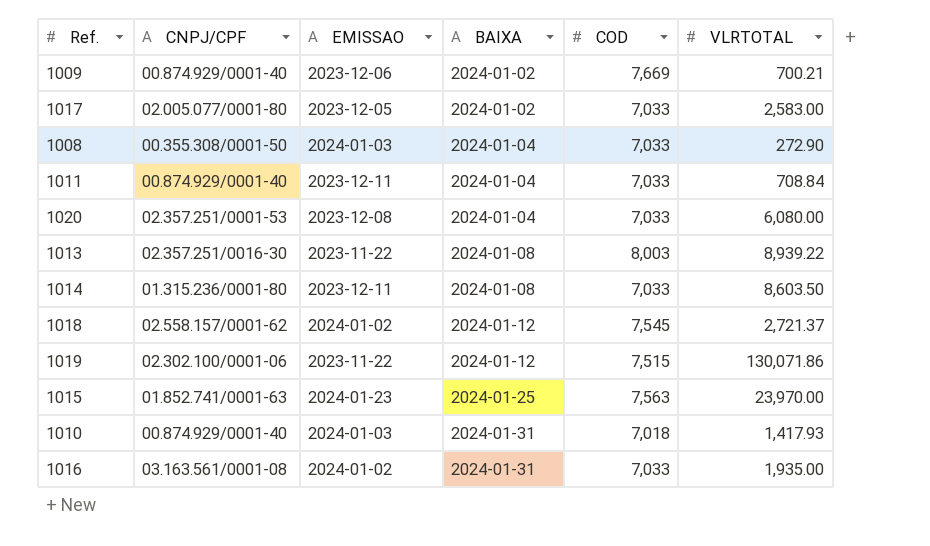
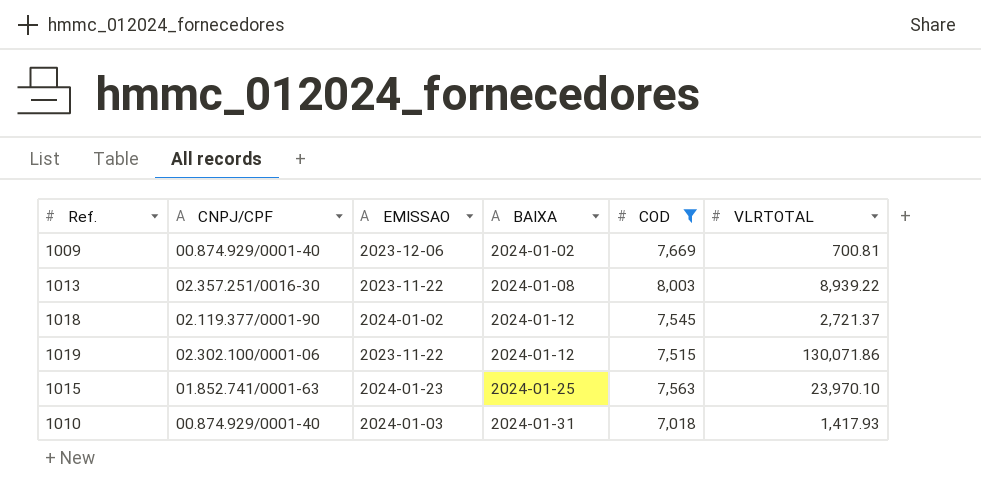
filter: none -> COD != 7,033
1009 | VLRTOTAL: 700.21 -> 700.81
1018 | CNPJ/CPF: 02.558.157/0001-62 -> 02.119.377/0001-90
1015 | VLRTOTAL: 23,970.00 -> 23,970.10

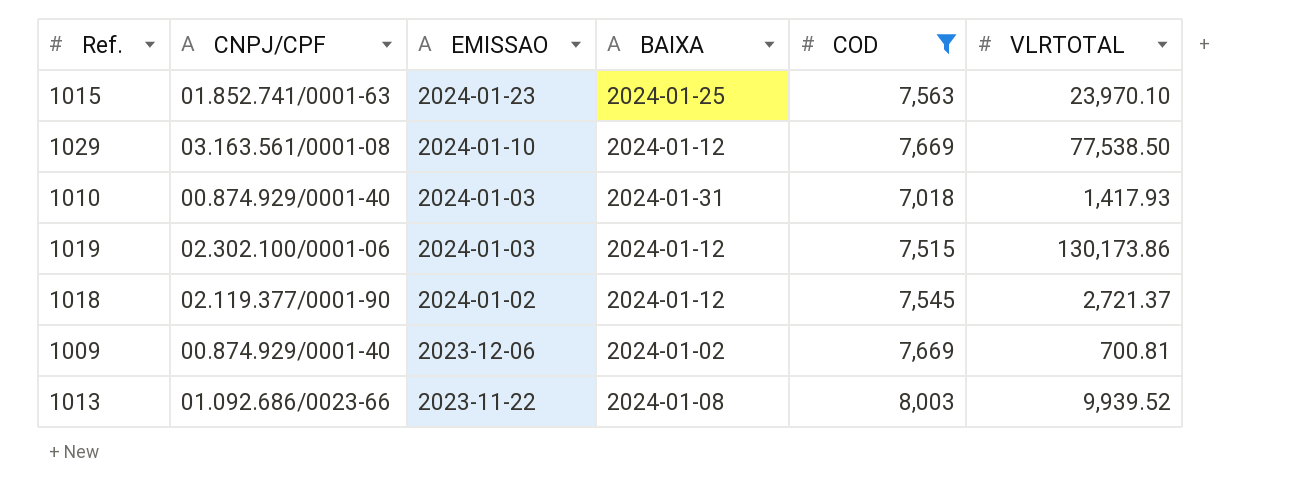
row order: BAIXA ascending -> EMISSAO descending
row 1029: none -> 03.163.561/0001-08 | 2024-01-10 | 2024-01-12 | 7,669 | 77,538.50
1019 | EMISSAO: 2023-11-22 -> 2024-01-03
1019 | VLRTOTAL: 130,071.86 -> 130,173.86
1013 | CNPJ/CPF: 02.357.251/0016-30 -> 01.092.686/0023-66
1013 | VLRTOTAL: 8,939.22 -> 9,939.52

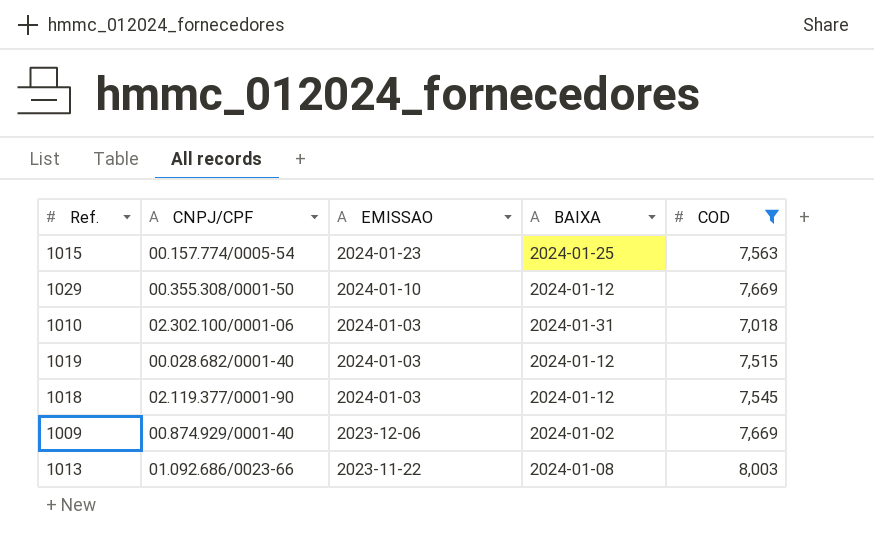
column VLRTOTAL | position: 6 -> none
1015 | CNPJ/CPF: 01.852.741/0001-63 -> 00.157.774/0005-54
1029 | CNPJ/CPF: 03.163.561/0001-08 -> 00.355.308/0001-50
1010 | CNPJ/CPF: 00.874.929/0001-40 -> 02.302.100/0001-06
1019 | CNPJ/CPF: 02.302.100/0001-06 -> 00.028.682/0001-40
1018 | EMISSAO: 2024-01-02 -> 2024-01-03

